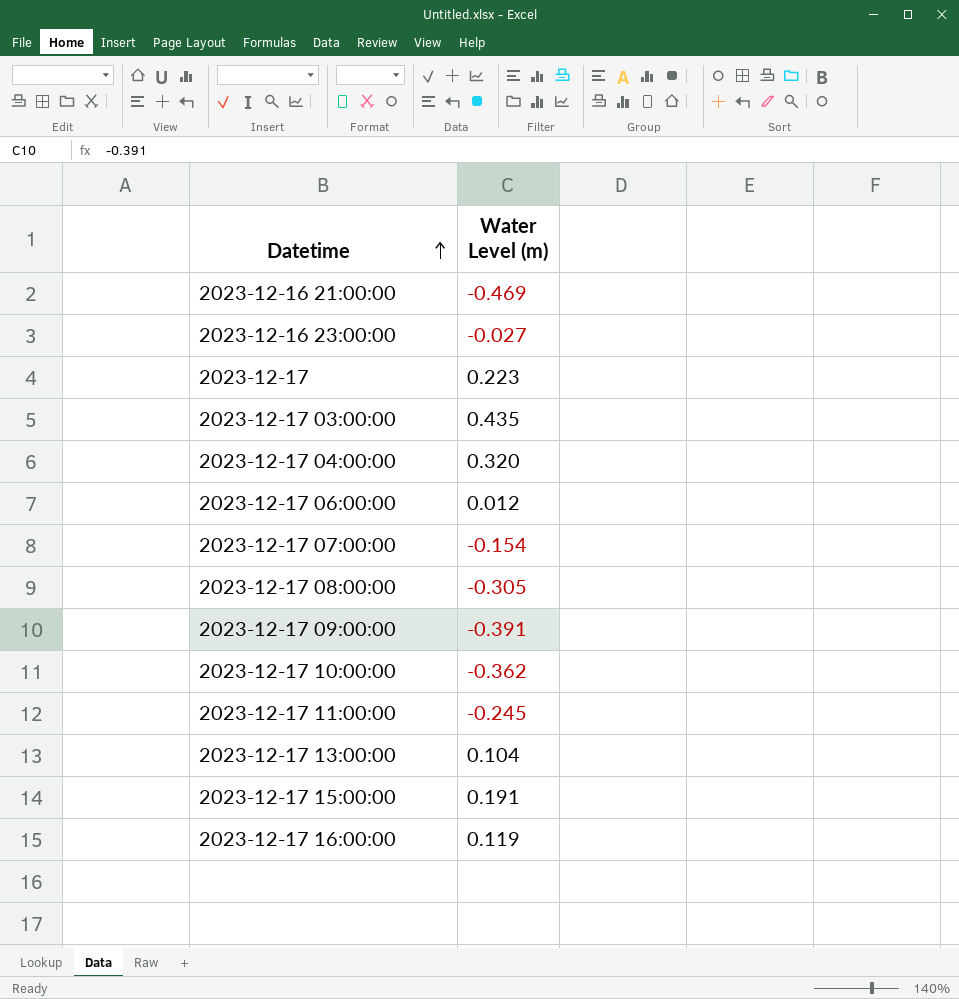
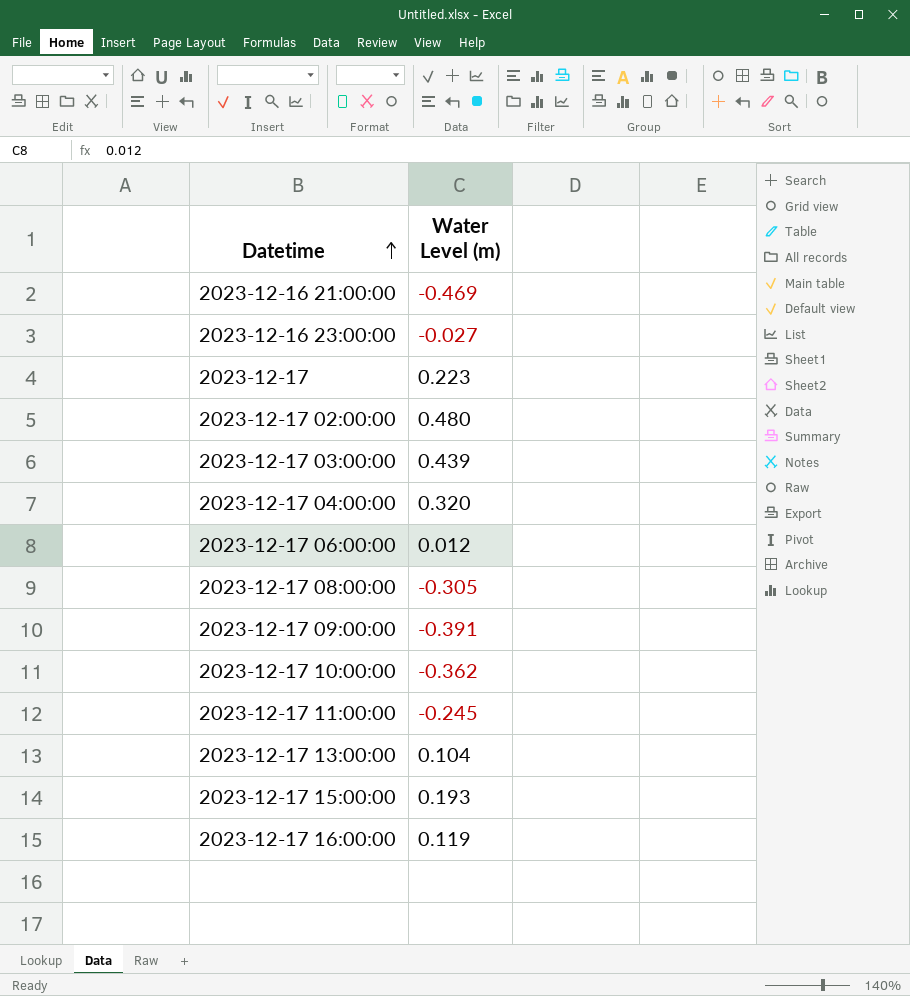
row 2023-12-17 07:00:00: -0.154 -> none
row 2023-12-17 02:00:00: none -> 0.480
2023-12-17 03:00:00 | Water Level (m): 0.435 -> 0.439
2023-12-17 15:00:00 | Water Level (m): 0.191 -> 0.193

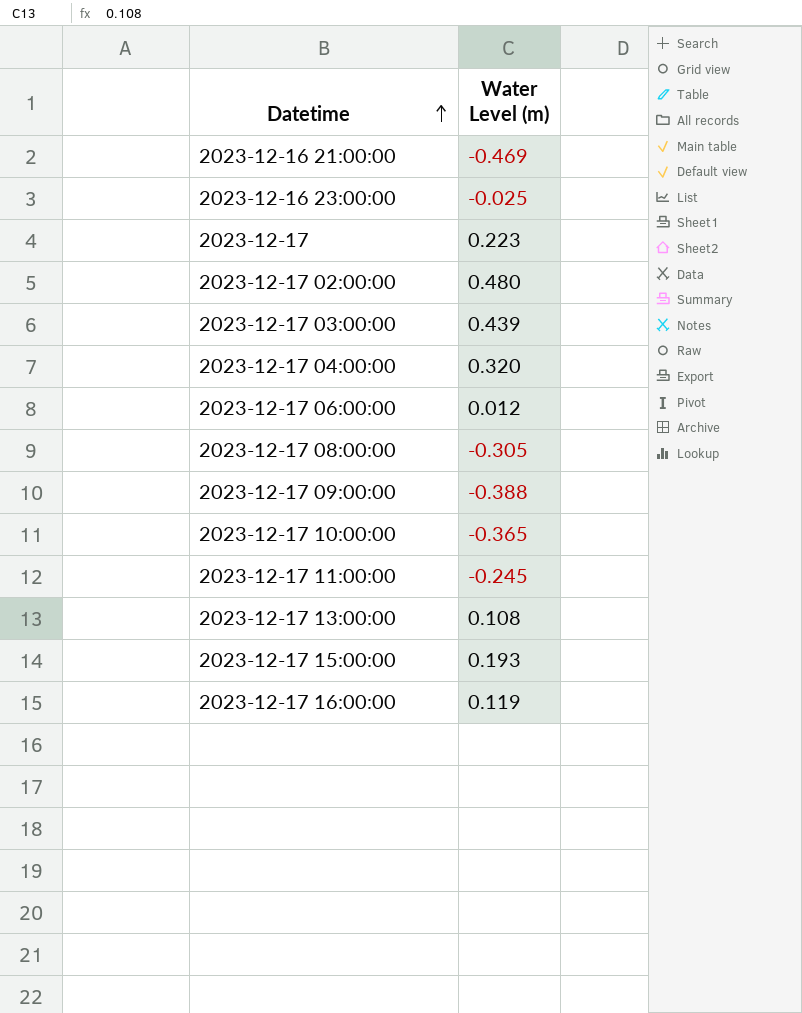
2023-12-16 23:00:00 | Water Level (m): -0.027 -> -0.025
2023-12-17 09:00:00 | Water Level (m): -0.391 -> -0.388
2023-12-17 10:00:00 | Water Level (m): -0.362 -> -0.365
2023-12-17 13:00:00 | Water Level (m): 0.104 -> 0.108

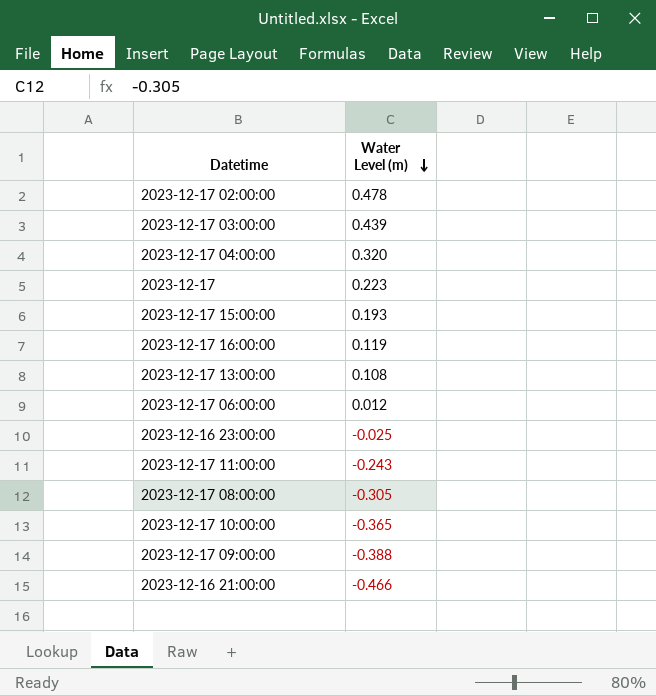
row order: Datetime ascending -> Water Level (m) descending
2023-12-17 02:00:00 | Water Level (m): 0.480 -> 0.478
2023-12-17 11:00:00 | Water Level (m): -0.245 -> -0.243
2023-12-16 21:00:00 | Water Level (m): -0.469 -> -0.466

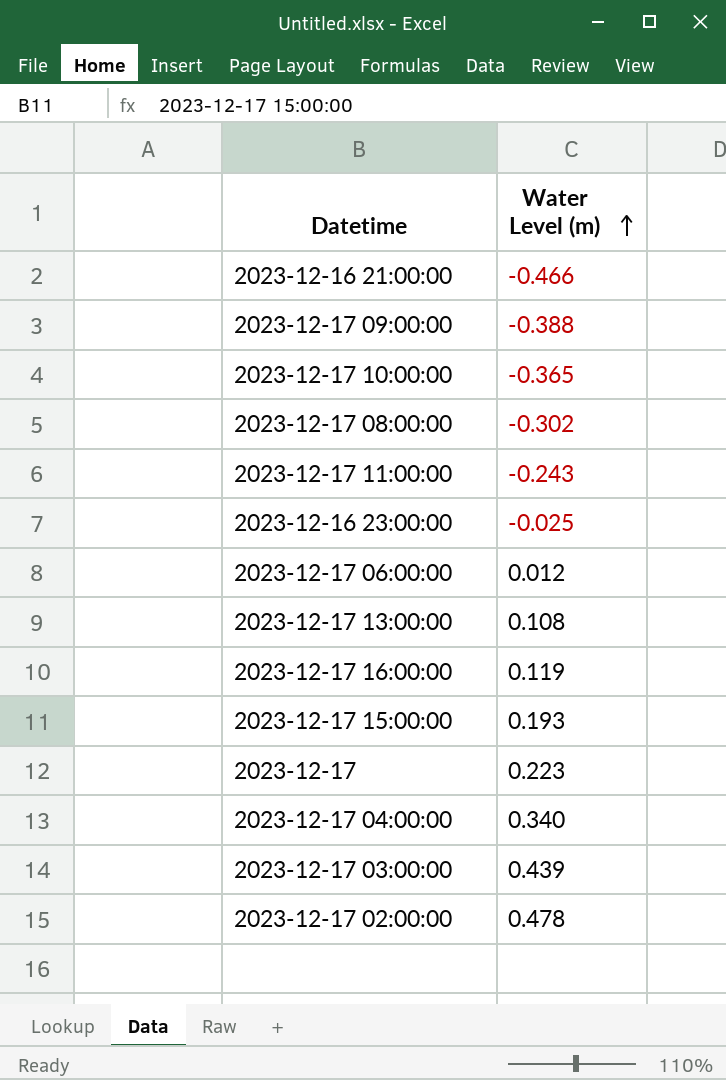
row order: Water Level (m) descending -> Water Level (m) ascending
2023-12-17 08:00:00 | Water Level (m): -0.305 -> -0.302
2023-12-17 04:00:00 | Water Level (m): 0.320 -> 0.340

